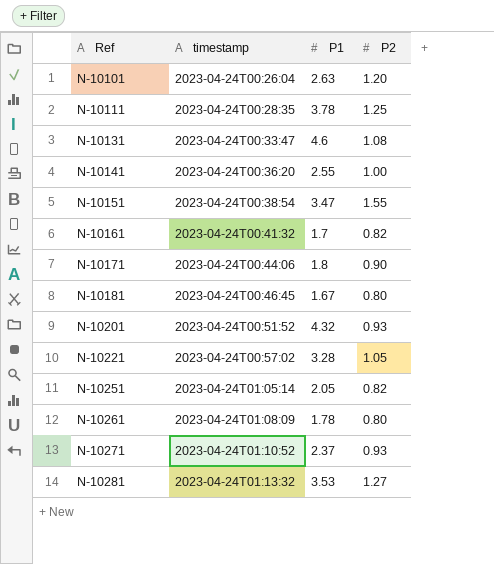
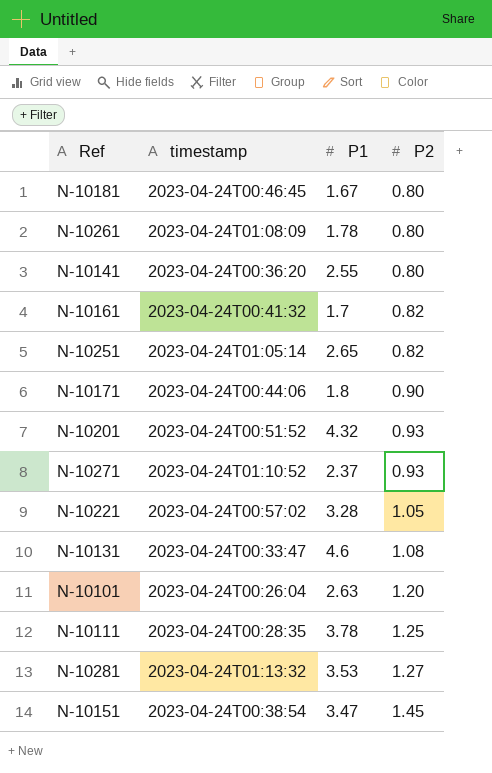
row order: Ref ascending -> P2 ascending
N-10141 | P2: 1.00 -> 0.80
N-10251 | P1: 2.05 -> 2.65
N-10151 | P2: 1.55 -> 1.45

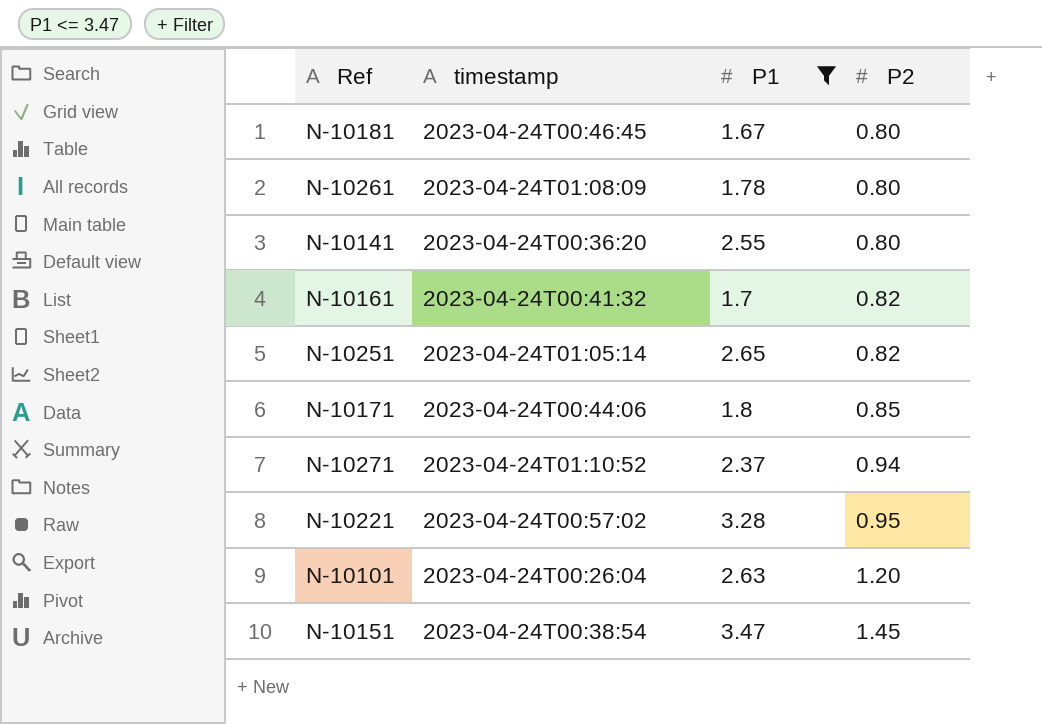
filter: none -> P1 <= 3.47
N-10171 | P2: 0.90 -> 0.85
N-10271 | P2: 0.93 -> 0.94
N-10221 | P2: 1.05 -> 0.95

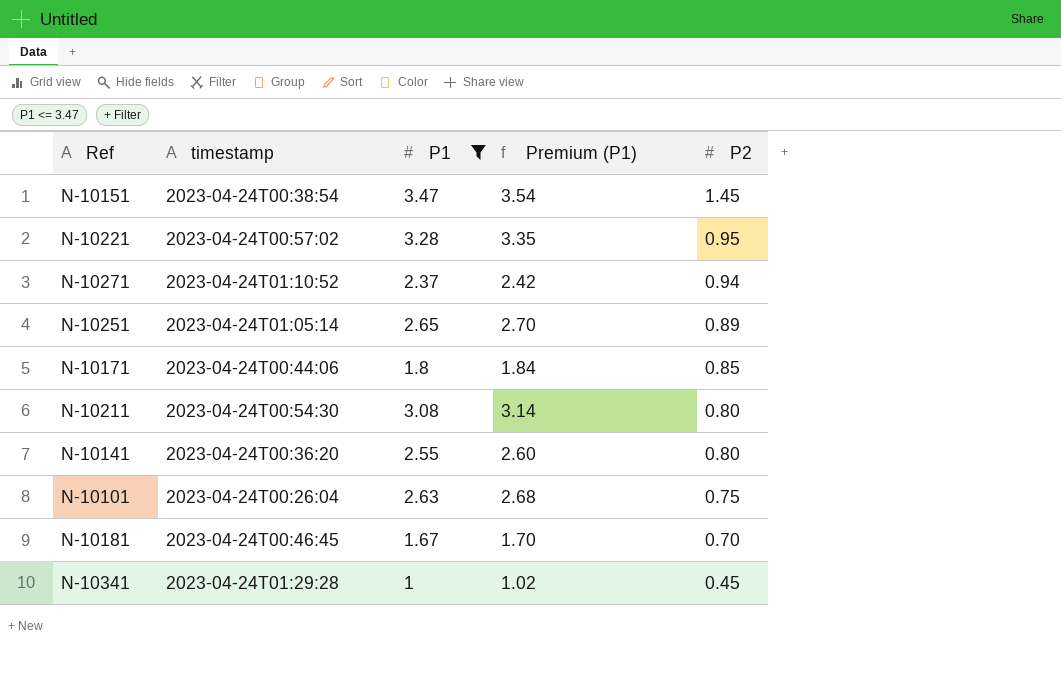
row order: P2 ascending -> P2 descending
column Premium (P1) | formula: none -> [P1] * 1.02
row N-10261: 2023-04-24T01:08:09 | 1.78 | 0.80 -> none
row N-10161: 2023-04-24T00:41:32 | 1.7 | 0.82 -> none
N-10251 | P2: 0.82 -> 0.89
row N-10211: none -> 2023-04-24T00:54:30 | 3.08 | 3.14 | 0.80
N-10101 | P2: 1.20 -> 0.75
N-10181 | P2: 0.80 -> 0.70
row N-10341: none -> 2023-04-24T01:29:28 | 1 | 1.02 | 0.45

